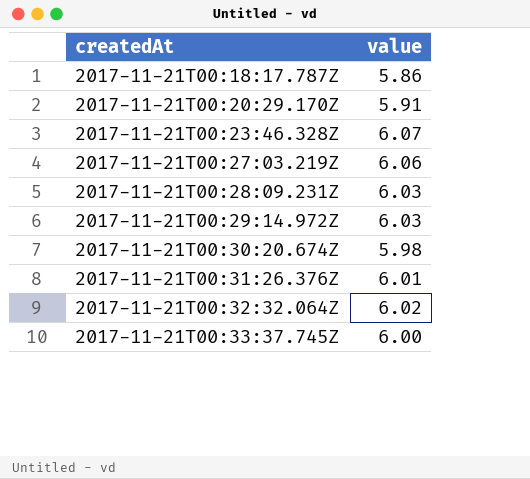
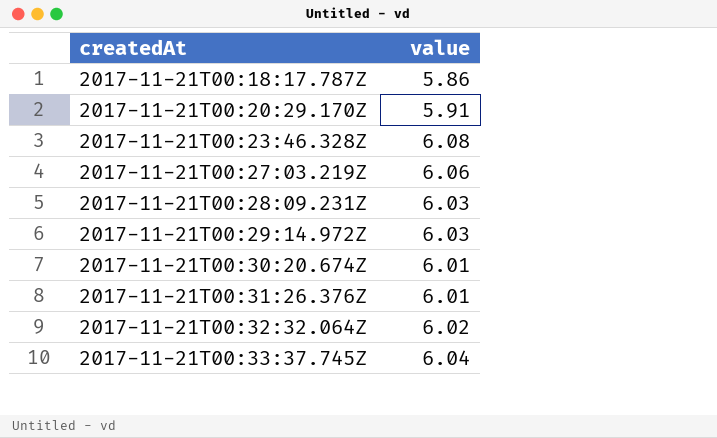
2017-11-21T00:23:46.328Z | value: 6.07 -> 6.08
2017-11-21T00:30:20.674Z | value: 5.98 -> 6.01
2017-11-21T00:33:37.745Z | value: 6.00 -> 6.04

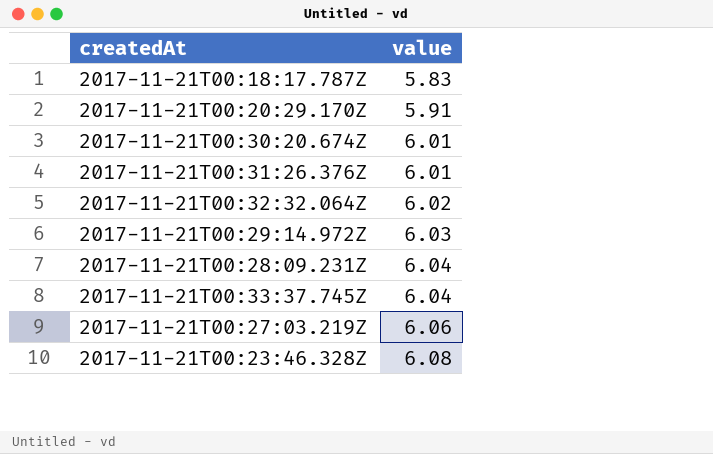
row order: createdAt ascending -> value ascending
2017-11-21T00:18:17.787Z | value: 5.86 -> 5.83
2017-11-21T00:28:09.231Z | value: 6.03 -> 6.04

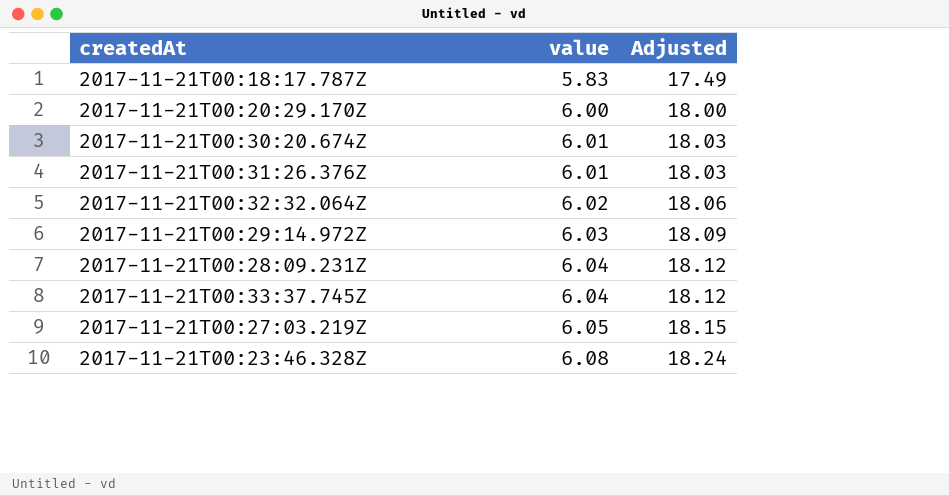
column Adjusted | formula: none -> [value] * 3
2017-11-21T00:20:29.170Z | value: 5.91 -> 6.00
2017-11-21T00:27:03.219Z | value: 6.06 -> 6.05

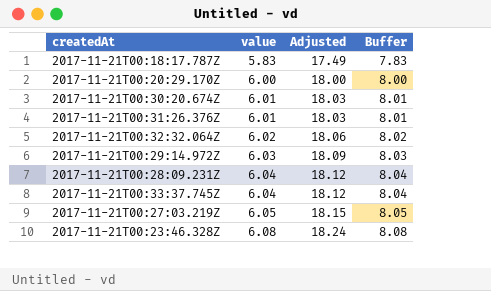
column Buffer | formula: none -> [value] + 2

